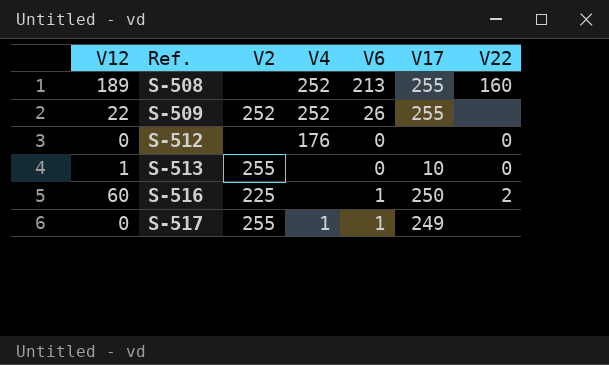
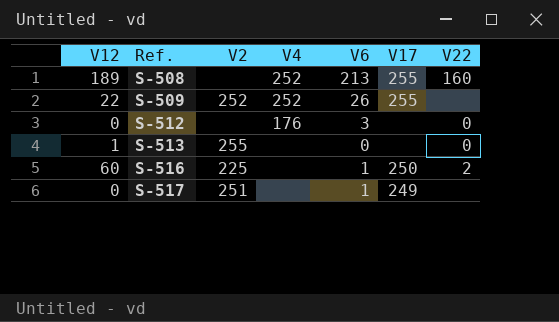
S-512 | V6: 0 -> 3
S-513 | V17: 10 -> none
S-517 | V2: 255 -> 251
S-517 | V4: 1 -> none

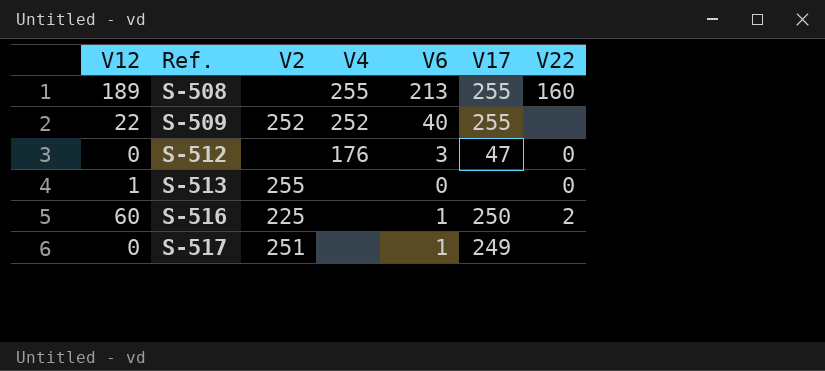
S-508 | V4: 252 -> 255
S-509 | V6: 26 -> 40
S-512 | V17: none -> 47

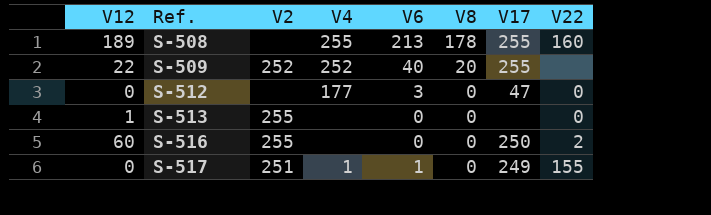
column V8 | position: none -> 6
S-512 | V4: 176 -> 177
S-516 | V2: 225 -> 255
S-516 | V6: 1 -> 0
S-517 | V4: none -> 1
S-517 | V22: none -> 155

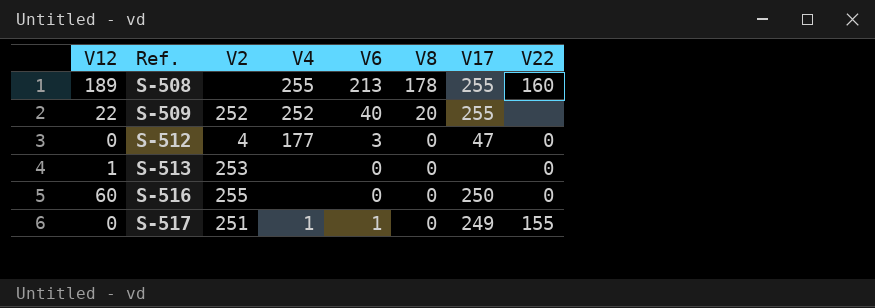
S-512 | V2: none -> 4
S-513 | V2: 255 -> 253
S-516 | V22: 2 -> 0

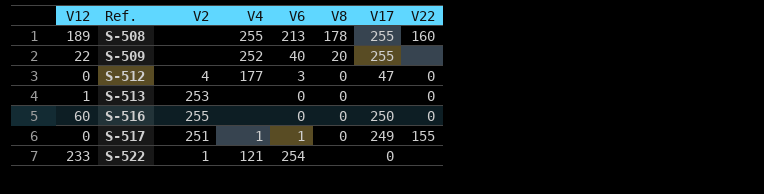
S-509 | V2: 252 -> none
row S-522: none -> 233 | 1 | 121 | 254 | none | 0 | none

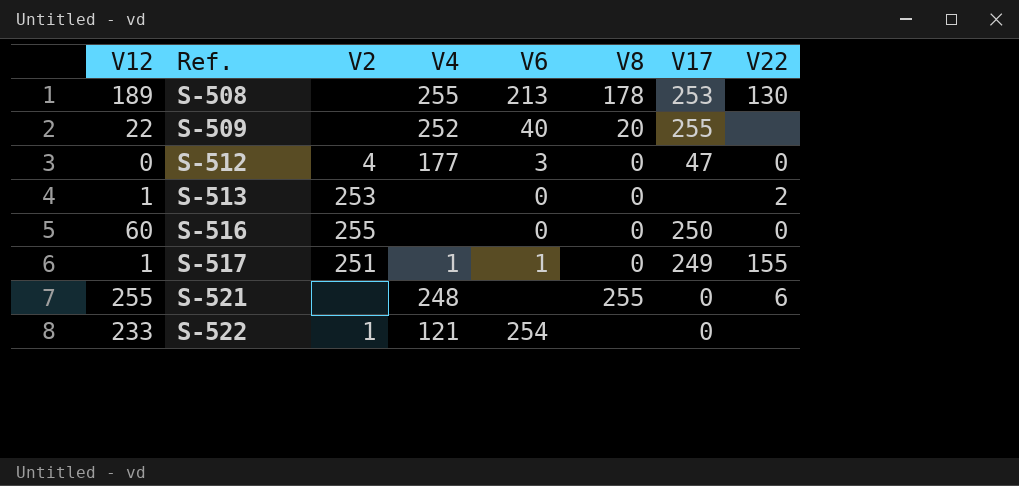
S-508 | V17: 255 -> 253
S-508 | V22: 160 -> 130
S-513 | V22: 0 -> 2
S-517 | V12: 0 -> 1
row S-521: none -> 255 | none | 248 | none | 255 | 0 | 6

